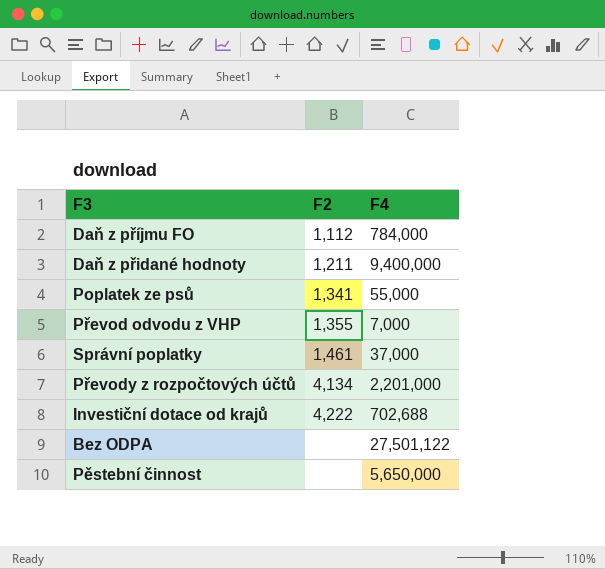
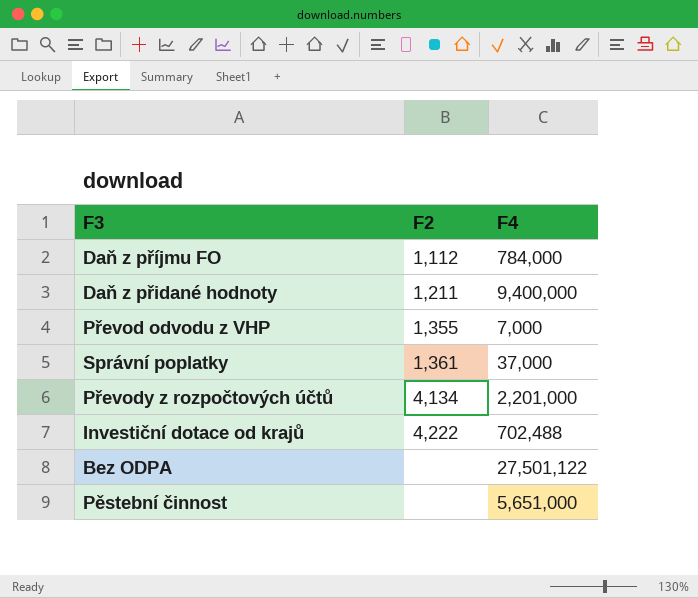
row Poplatek ze psů: 1,341 | 55,000 -> none
Správní poplatky | F2: 1,461 -> 1,361
Investiční dotace od krajů | F4: 702,688 -> 702,488
Pěstební činnost | F4: 5,650,000 -> 5,651,000

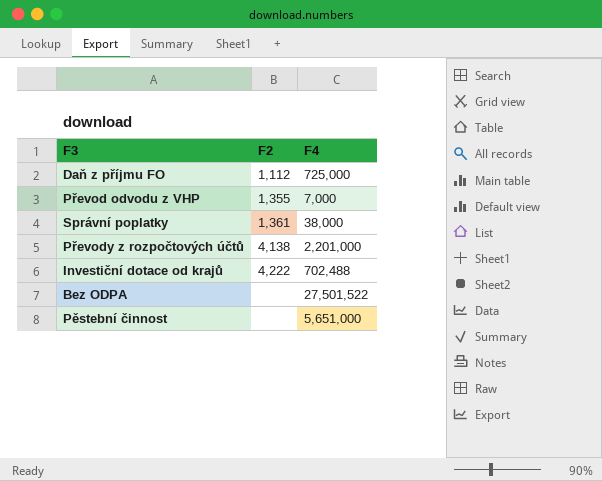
row Daň z přidané hodnoty: 1,211 | 9,400,000 -> none
Daň z příjmu FO | F4: 784,000 -> 725,000
Správní poplatky | F4: 37,000 -> 38,000
Převody z rozpočtových účtů | F2: 4,134 -> 4,138
Bez ODPA | F4: 27,501,122 -> 27,501,522

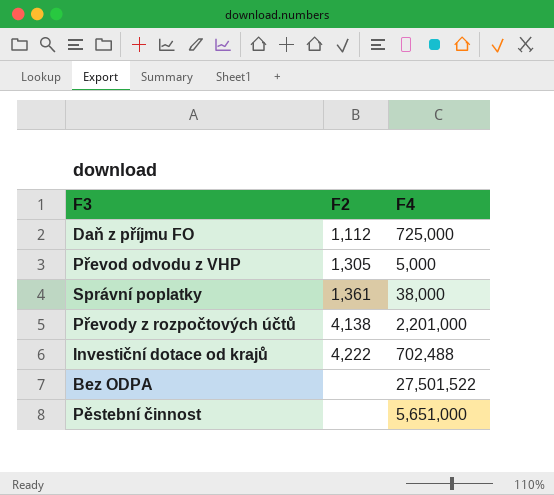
Převod odvodu z VHP | F2: 1,355 -> 1,305
Převod odvodu z VHP | F4: 7,000 -> 5,000

